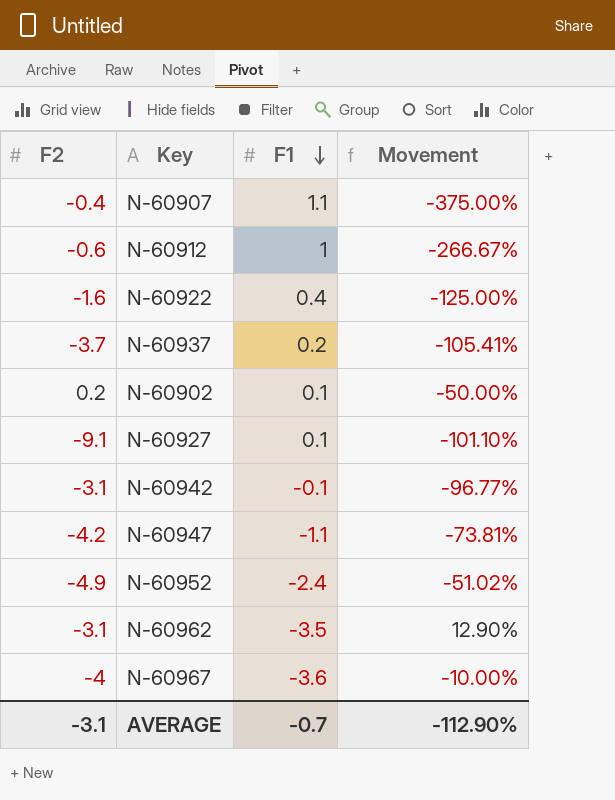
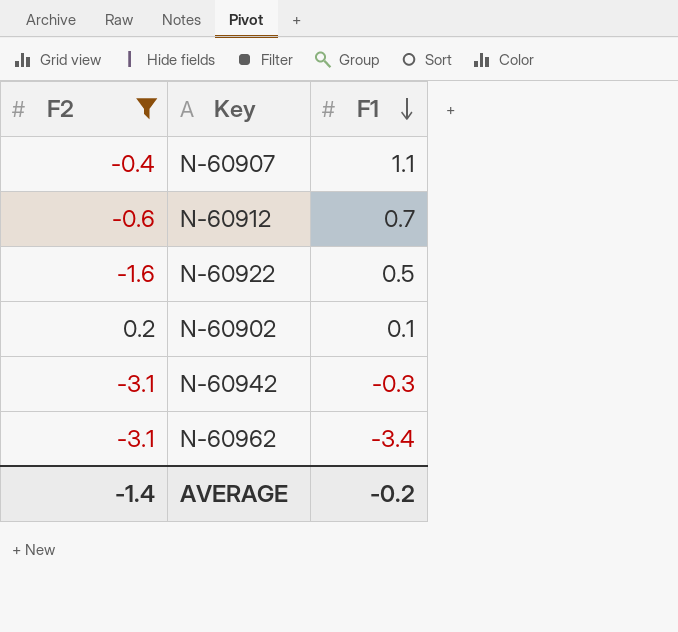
filter: none -> F2 >= -3.1
column Movement | formula: ([F1] - [F2]) / [F2] -> none
N-60912 | F1: 1 -> 0.7
N-60922 | F1: 0.4 -> 0.5
N-60942 | F1: -0.1 -> -0.3
N-60962 | F1: -3.5 -> -3.4
AVERAGE | F2: -3.1 -> -1.4
AVERAGE | F1: -0.7 -> -0.2

